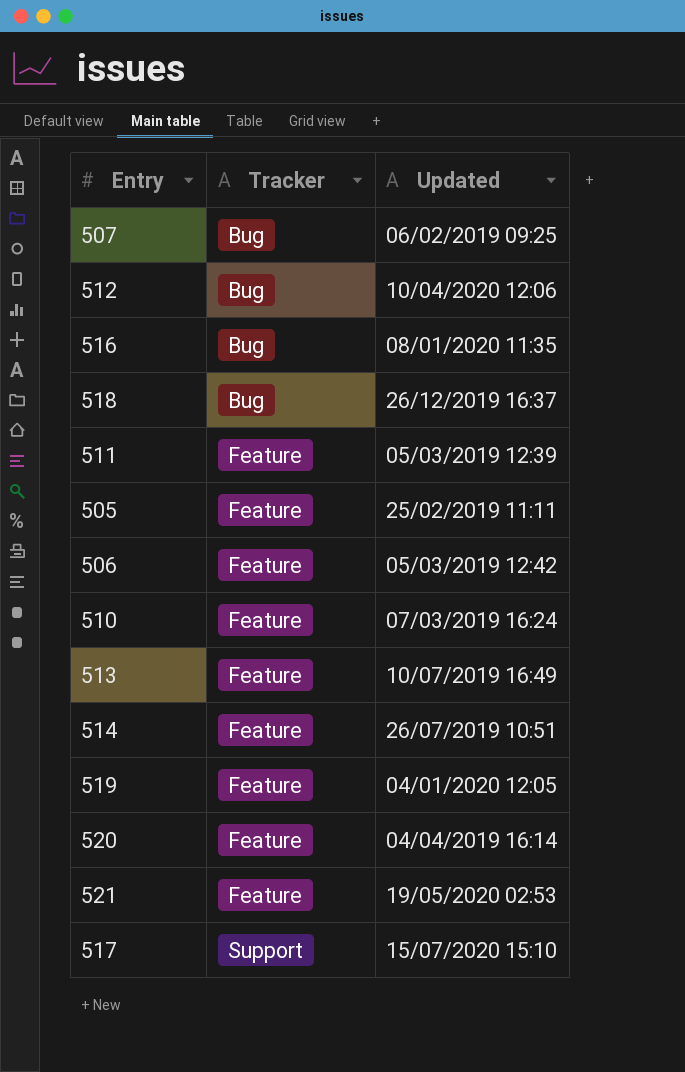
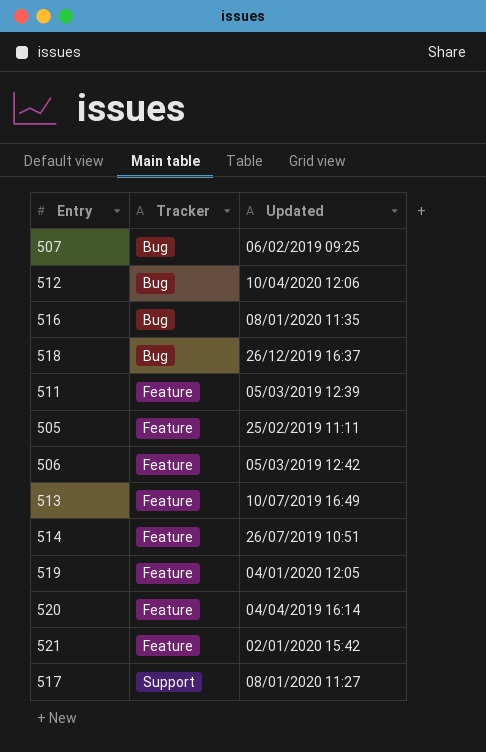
row 510: Feature | 07/03/2019 16:24 -> none
521 | Updated: 19/05/2020 02:53 -> 02/01/2020 15:42
517 | Updated: 15/07/2020 15:10 -> 08/01/2020 11:27

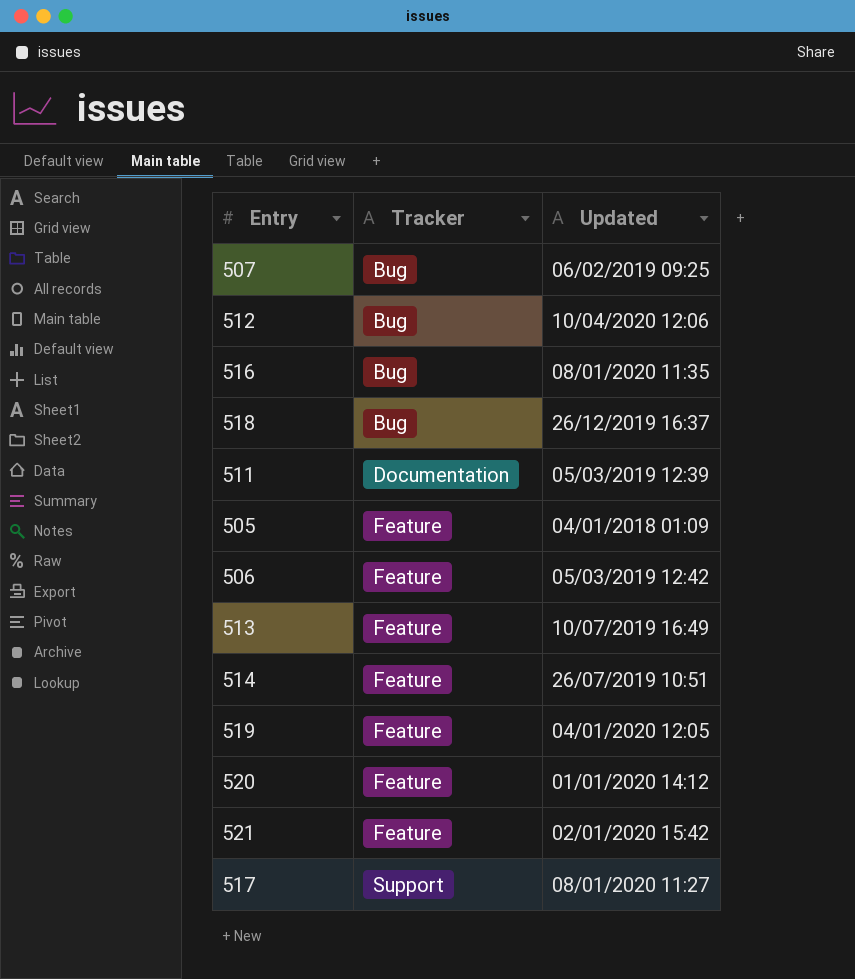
511 | Tracker: Feature -> Documentation
505 | Updated: 25/02/2019 11:11 -> 04/01/2018 01:09
520 | Updated: 04/04/2019 16:14 -> 01/01/2020 14:12

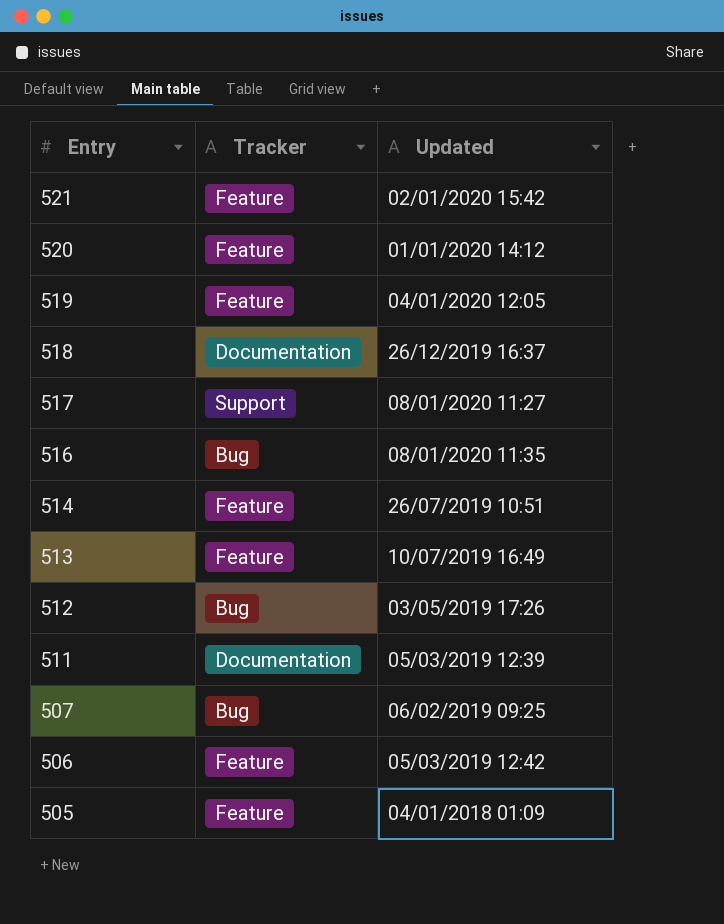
row order: Tracker ascending -> Entry descending
518 | Tracker: Bug -> Documentation
512 | Updated: 10/04/2020 12:06 -> 03/05/2019 17:26

